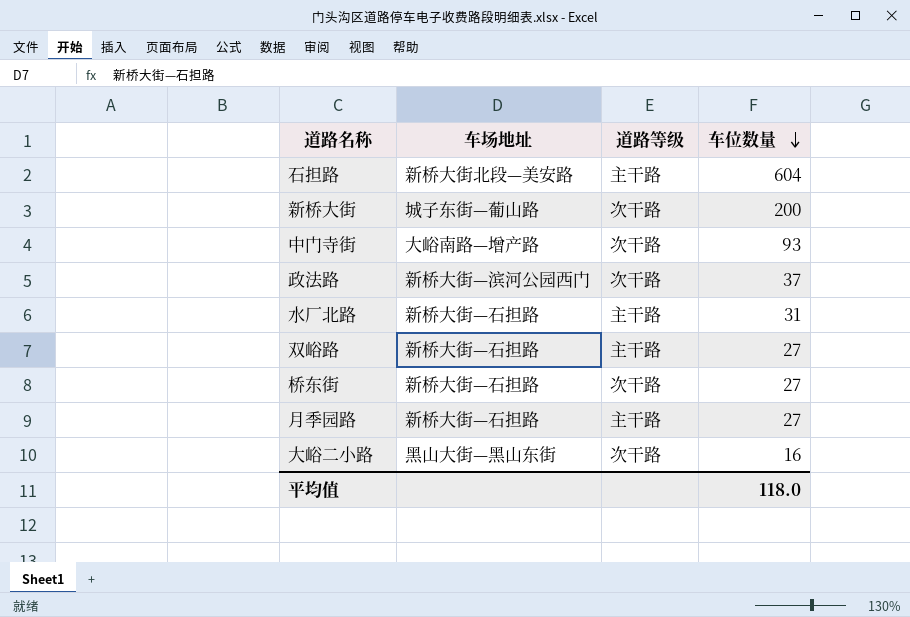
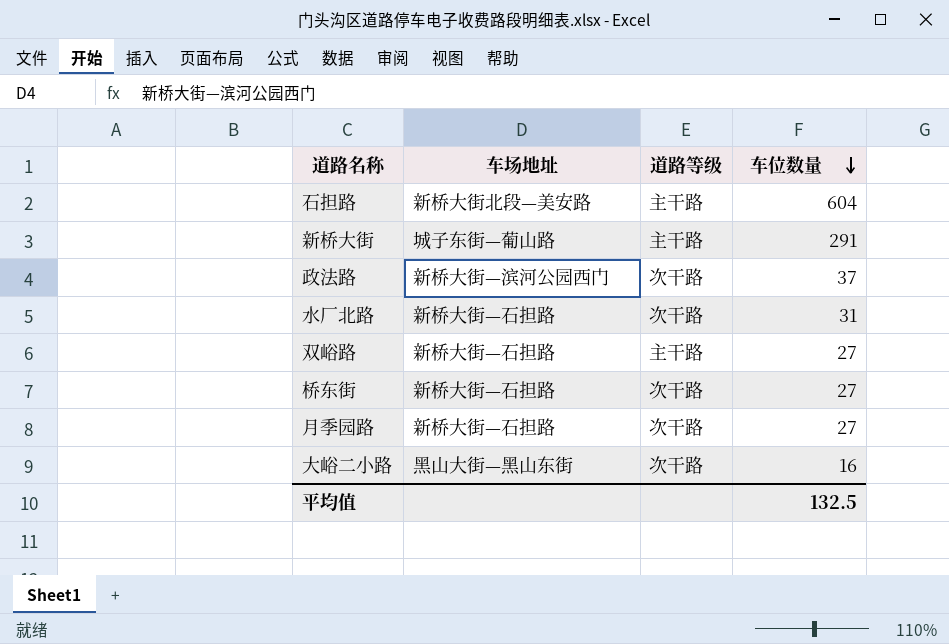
row 中门寺街: 大峪南路—增产路 | 次干路 | 93 -> none
新桥大街 | 道路等级: 次干路 -> 主干路
新桥大街 | 车位数量: 200 -> 291
水厂北路 | 道路等级: 主干路 -> 次干路
月季园路 | 道路等级: 主干路 -> 次干路
平均值 | 车位数量: 118.0 -> 132.5

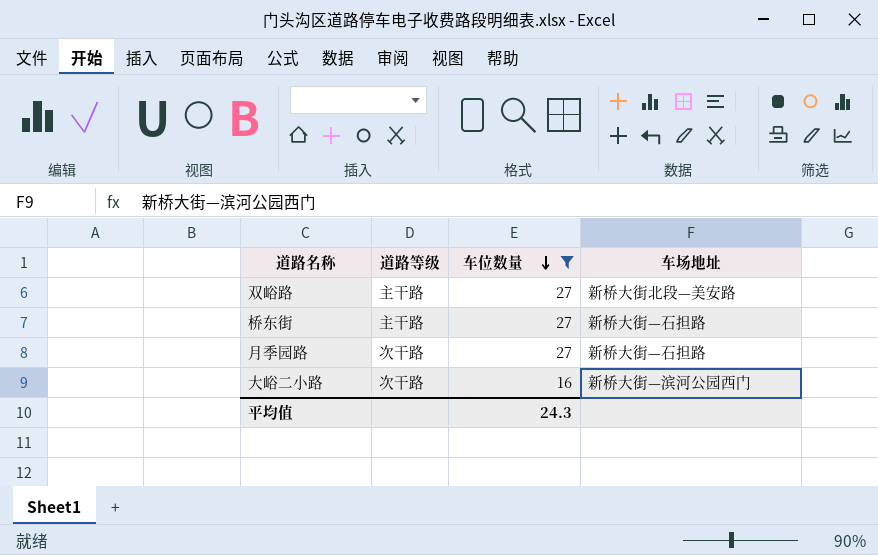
filter: none -> 车位数量 <= 27
column 车场地址 | position: 2 -> 4
双峪路 | 车场地址: 新桥大街—石担路 -> 新桥大街北段—美安路
桥东街 | 道路等级: 次干路 -> 主干路
大峪二小路 | 车场地址: 黑山大街—黑山东街 -> 新桥大街—滨河公园西门
平均值 | 车位数量: 132.5 -> 24.3

